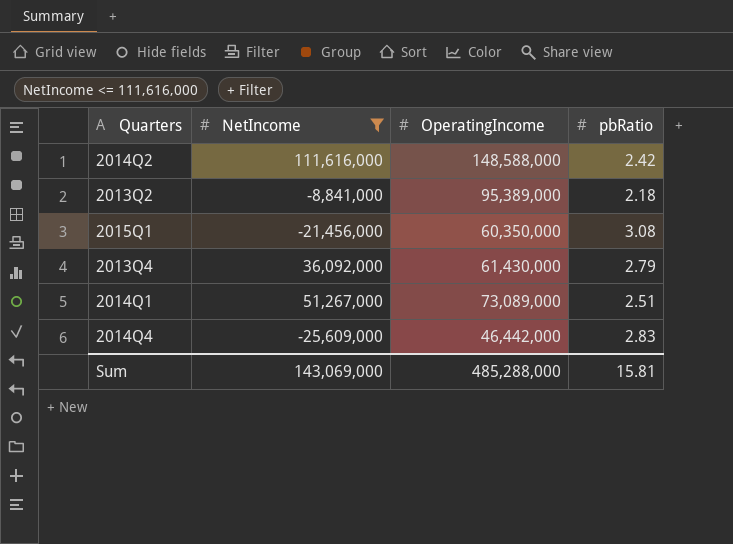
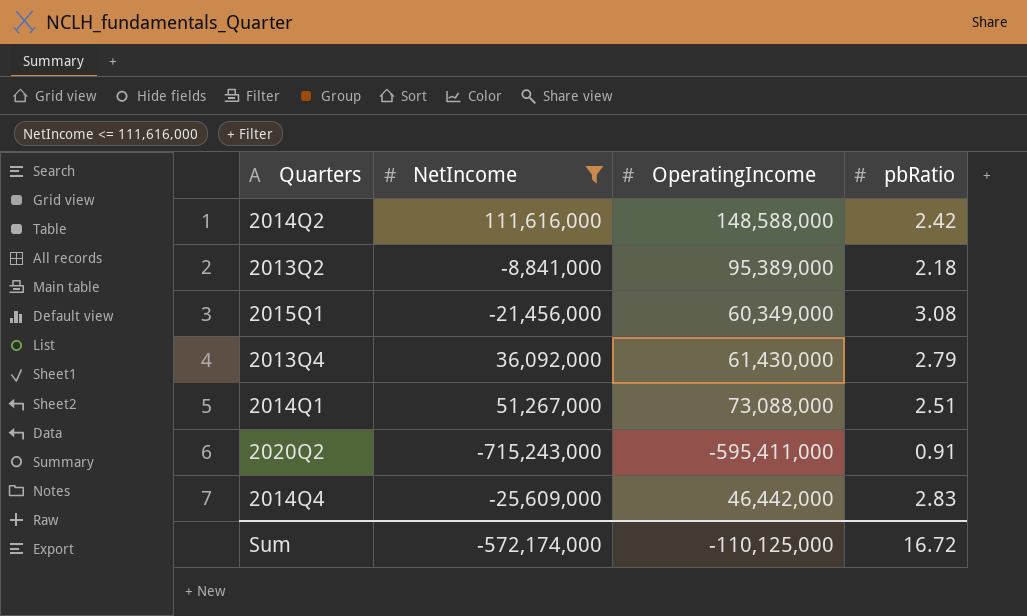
2015Q1 | OperatingIncome: 60,350,000 -> 60,349,000
2014Q1 | OperatingIncome: 73,089,000 -> 73,088,000
row 2020Q2: none -> -715,243,000 | -595,411,000 | 0.91
Sum | NetIncome: 143,069,000 -> -572,174,000
Sum | OperatingIncome: 485,288,000 -> -110,125,000
Sum | pbRatio: 15.81 -> 16.72

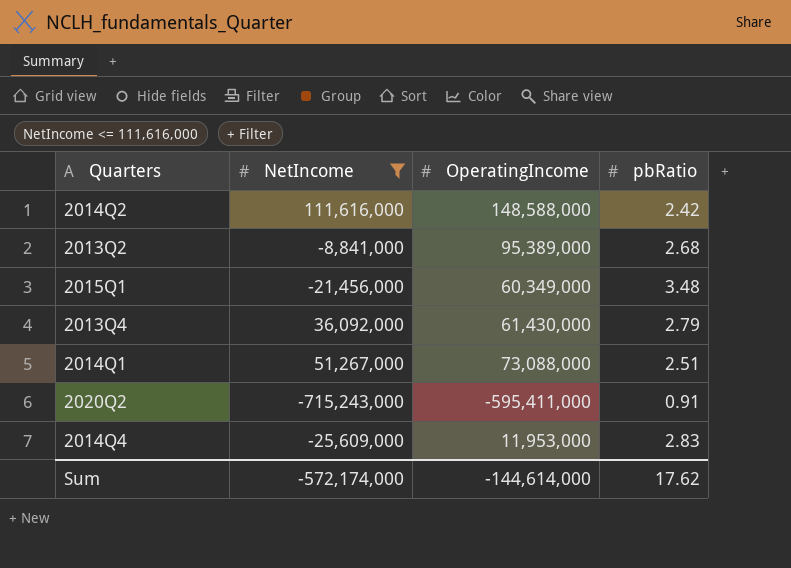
2013Q2 | pbRatio: 2.18 -> 2.68
2015Q1 | pbRatio: 3.08 -> 3.48
2014Q4 | OperatingIncome: 46,442,000 -> 11,953,000
Sum | OperatingIncome: -110,125,000 -> -144,614,000
Sum | pbRatio: 16.72 -> 17.62

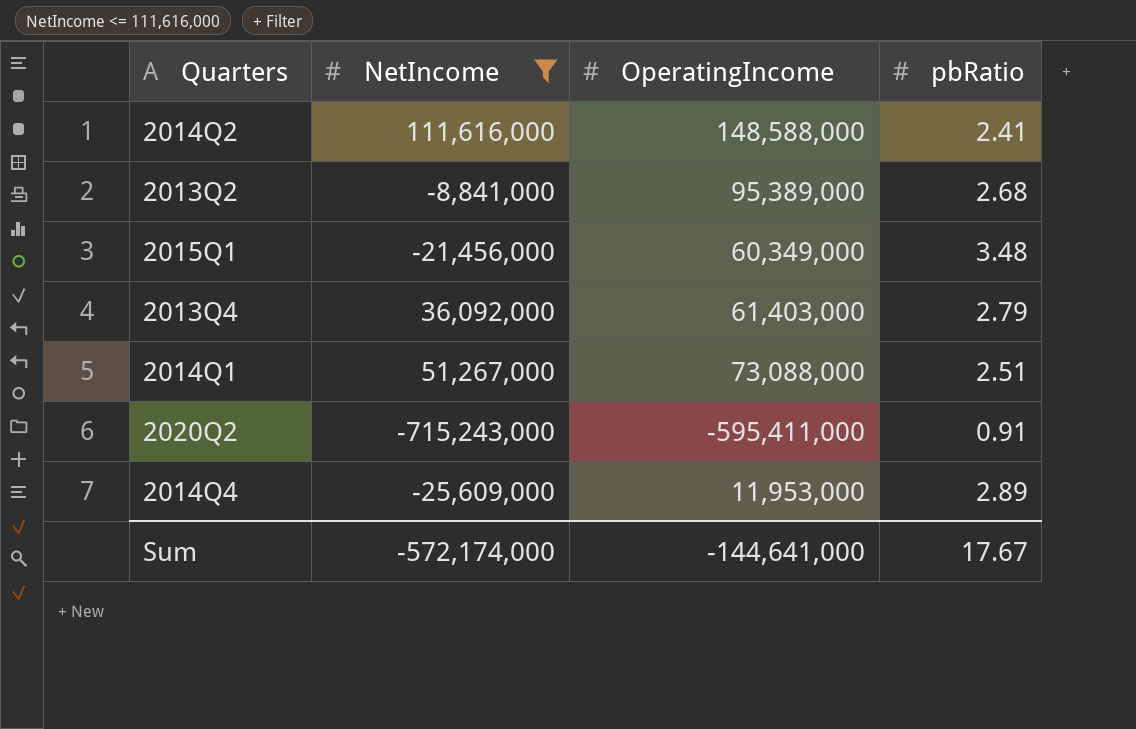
2014Q2 | pbRatio: 2.42 -> 2.41
2013Q4 | OperatingIncome: 61,430,000 -> 61,403,000
2014Q4 | pbRatio: 2.83 -> 2.89
Sum | OperatingIncome: -144,614,000 -> -144,641,000
Sum | pbRatio: 17.62 -> 17.67

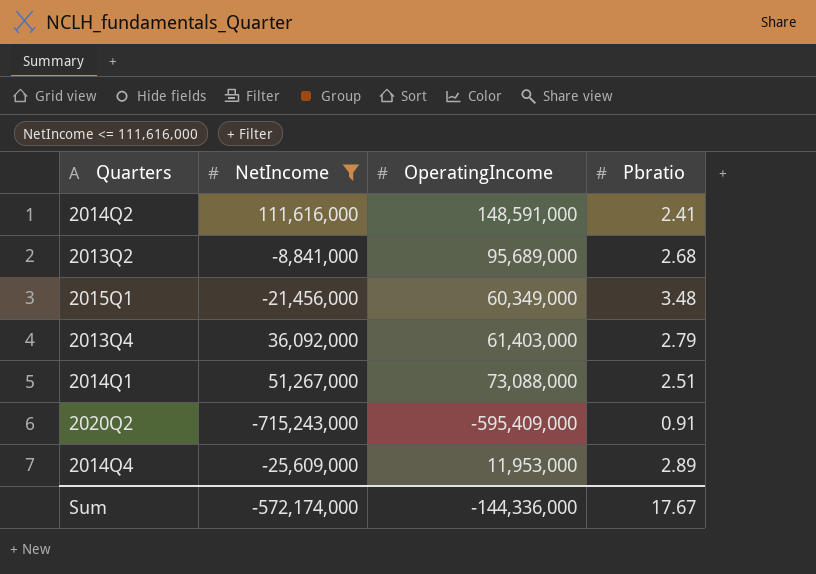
column name: pbRatio -> Pbratio
2014Q2 | OperatingIncome: 148,588,000 -> 148,591,000
2013Q2 | OperatingIncome: 95,389,000 -> 95,689,000
2020Q2 | OperatingIncome: -595,411,000 -> -595,409,000
Sum | OperatingIncome: -144,641,000 -> -144,336,000

